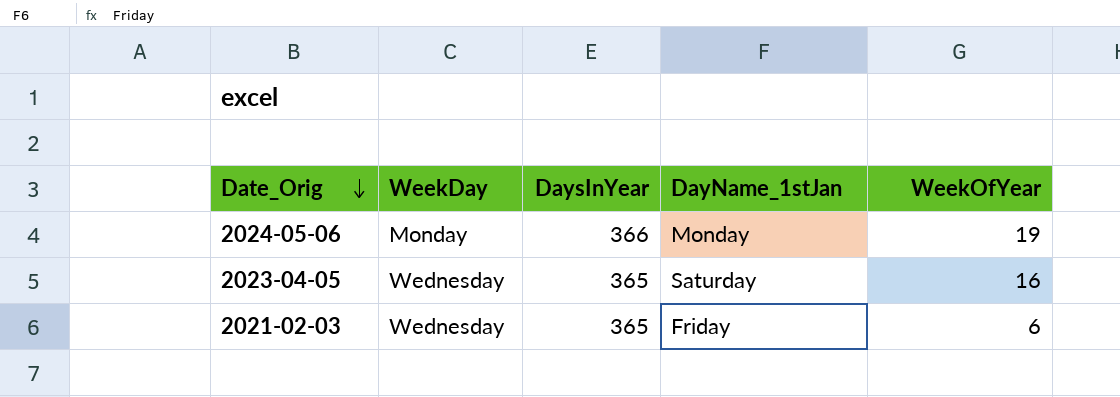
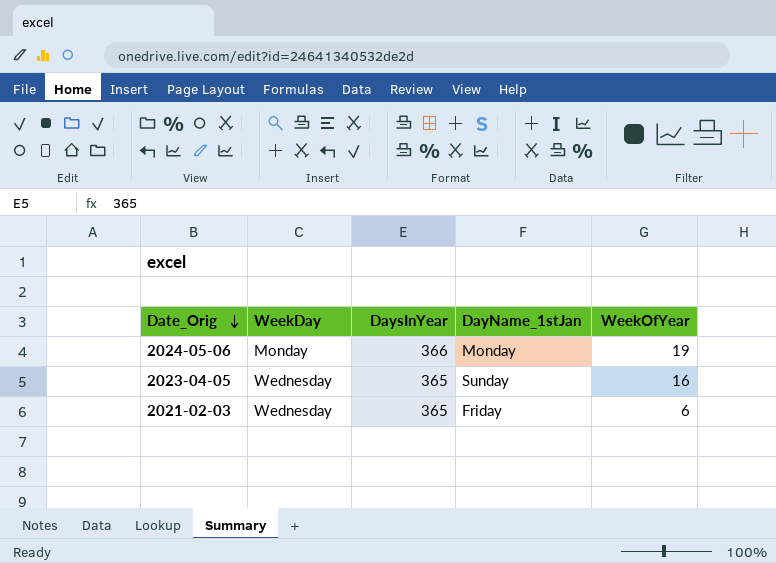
2023-04-05 | DayName_1stJan: Saturday -> Sunday

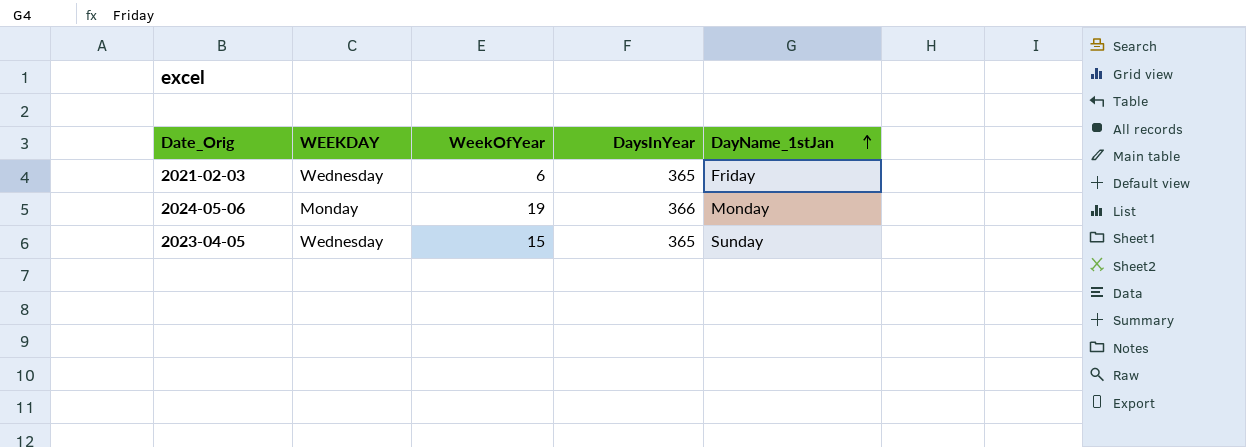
row order: Date_Orig descending -> DayName_1stJan ascending
column name: WeekDay -> WEEKDAY
column WeekOfYear | position: 5 -> 3
2023-04-05 | WeekOfYear: 16 -> 15

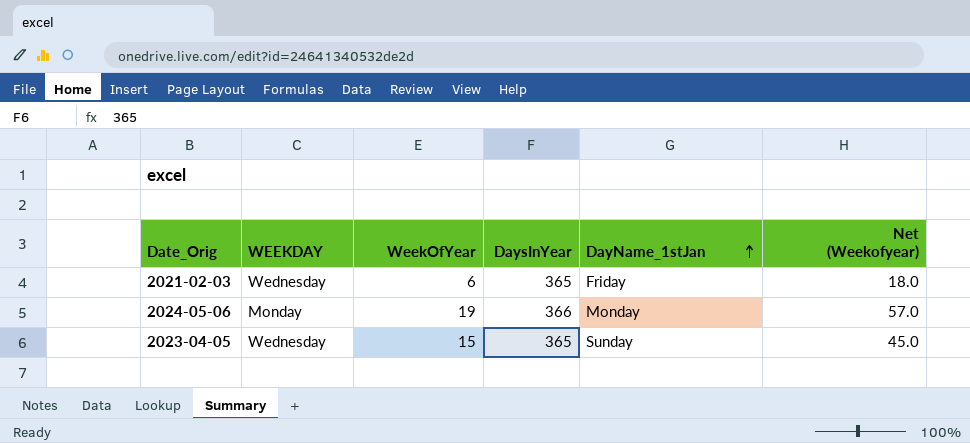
column Net (Weekofyear) | formula: none -> [WeekOfYear] * 3

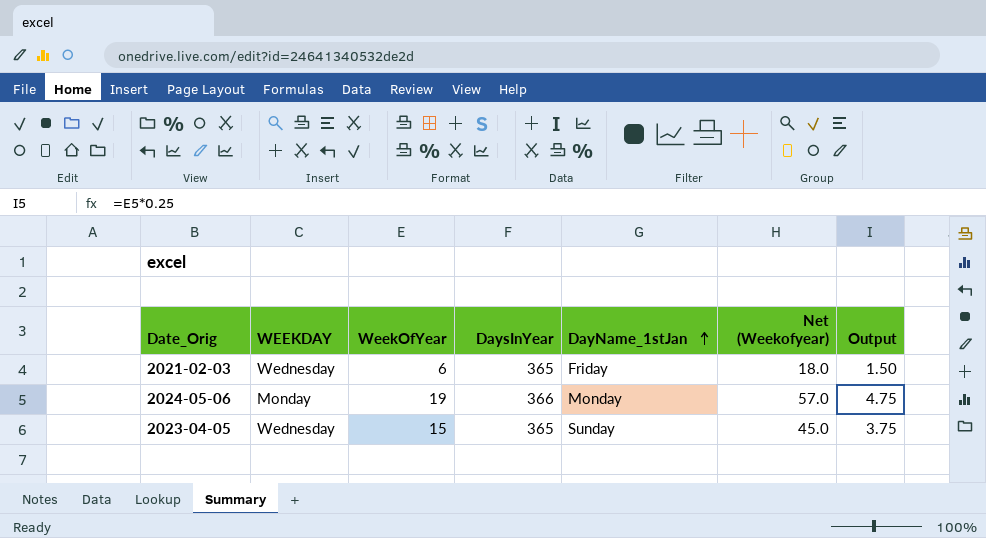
column Output | formula: none -> [WeekOfYear] * 0.25

